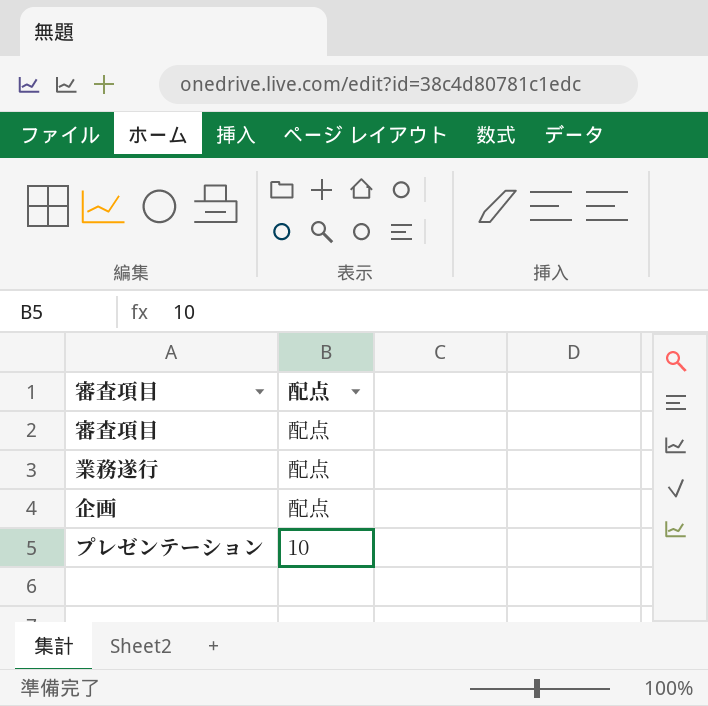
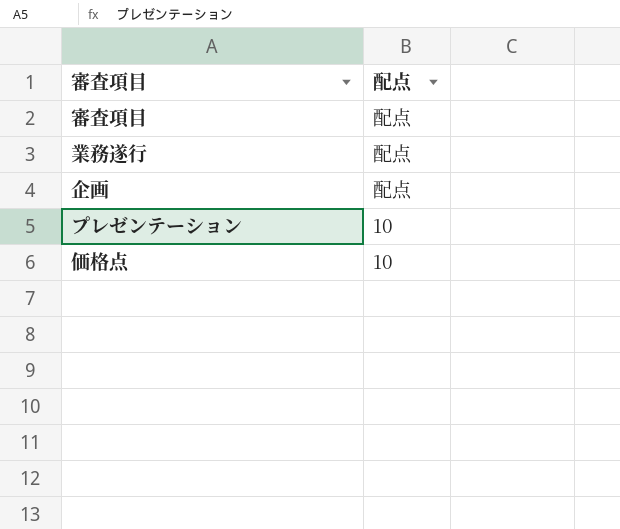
row 価格点: none -> 10

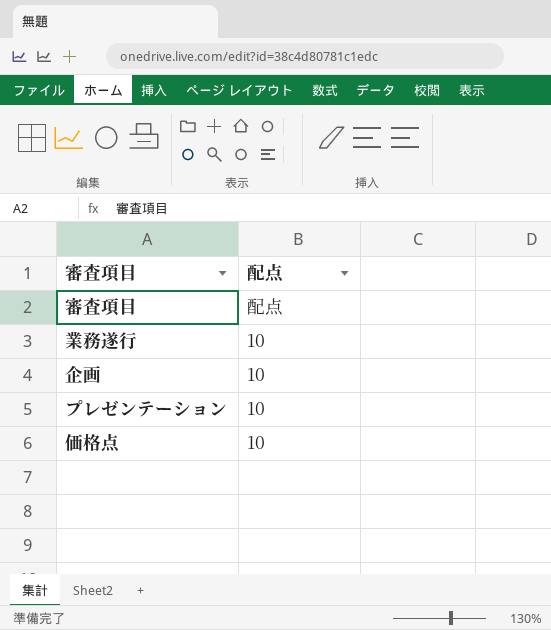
業務遂行 | 配点: 配点 -> 10
企画 | 配点: 配点 -> 10

